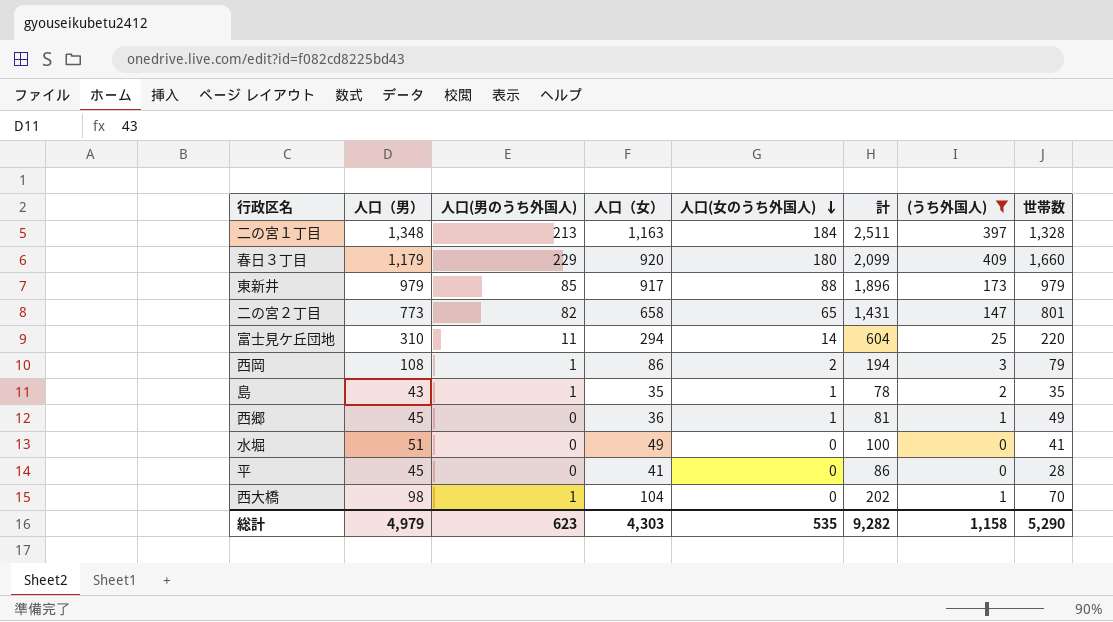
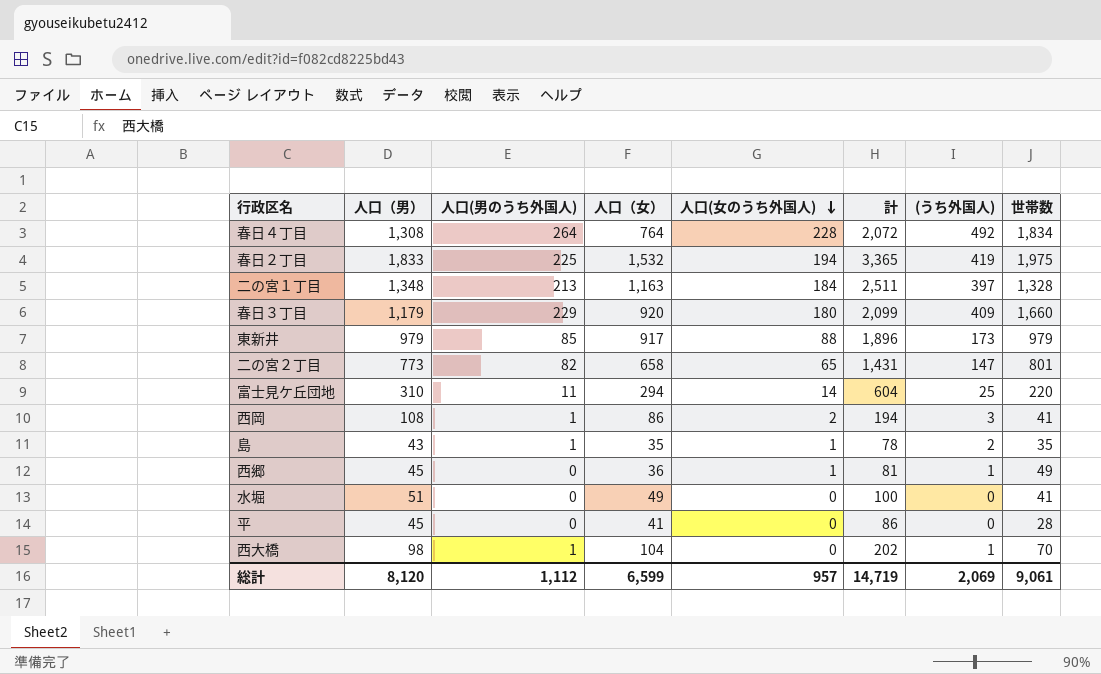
filter: (うち外国人) <= 409 -> none
西岡 | 世帯数: 79 -> 41
総計 | 人口（男）: 4,979 -> 8,120
総計 | 人口(男のうち外国人): 623 -> 1,112
総計 | 人口（女）: 4,303 -> 6,599
総計 | 人口(女のうち外国人): 535 -> 957
総計 | 計: 9,282 -> 14,719
総計 | (うち外国人): 1,158 -> 2,069
総計 | 世帯数: 5,290 -> 9,061

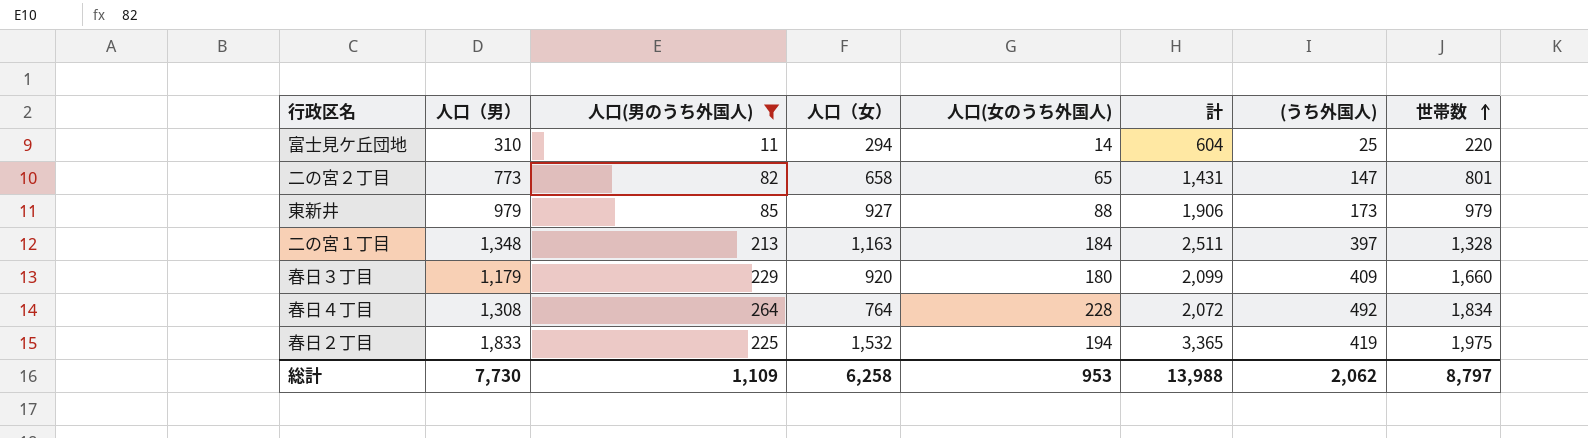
filter: none -> 人口(男のうち外国人) >= 11
row order: 人口(女のうち外国人) descending -> 世帯数 ascending
東新井 | 人口（女）: 917 -> 927
東新井 | 計: 1,896 -> 1,906
総計 | 人口（男）: 8,120 -> 7,730
総計 | 人口(男のうち外国人): 1,112 -> 1,109
総計 | 人口（女）: 6,599 -> 6,258
総計 | 人口(女のうち外国人): 957 -> 953
総計 | 計: 14,719 -> 13,988
総計 | (うち外国人): 2,069 -> 2,062
総計 | 世帯数: 9,061 -> 8,797

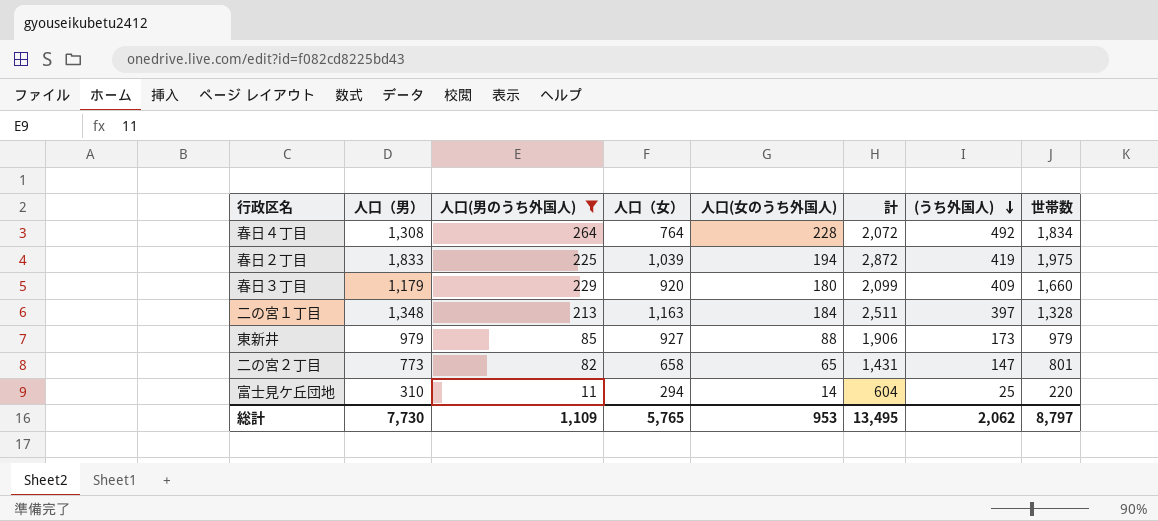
row order: 世帯数 ascending -> (うち外国人) descending
春日２丁目 | 人口（女）: 1,532 -> 1,039
春日２丁目 | 計: 3,365 -> 2,872
総計 | 人口（女）: 6,258 -> 5,765
総計 | 計: 13,988 -> 13,495

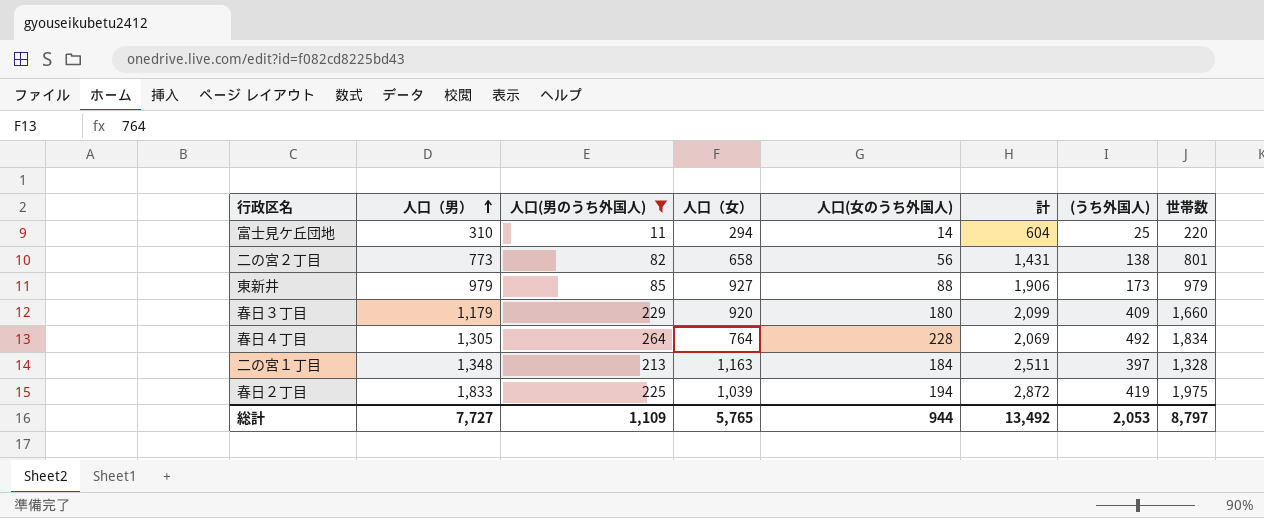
row order: (うち外国人) descending -> 人口（男） ascending
二の宮２丁目 | 人口(女のうち外国人): 65 -> 56
二の宮２丁目 | (うち外国人): 147 -> 138
春日４丁目 | 人口（男）: 1,308 -> 1,305
春日４丁目 | 計: 2,072 -> 2,069
総計 | 人口（男）: 7,730 -> 7,727
総計 | 人口(女のうち外国人): 953 -> 944
総計 | 計: 13,495 -> 13,492
総計 | (うち外国人): 2,062 -> 2,053

